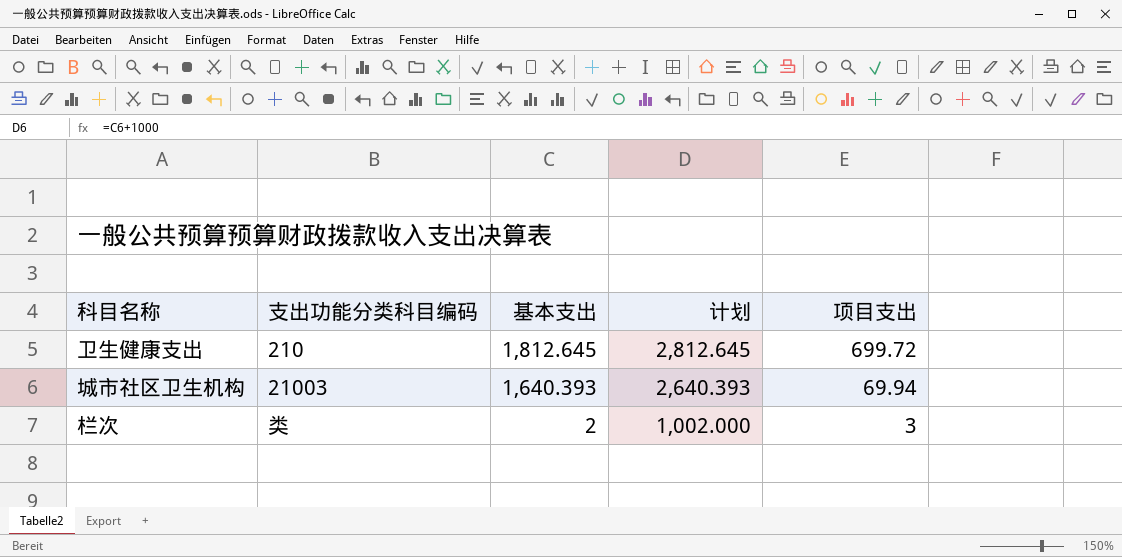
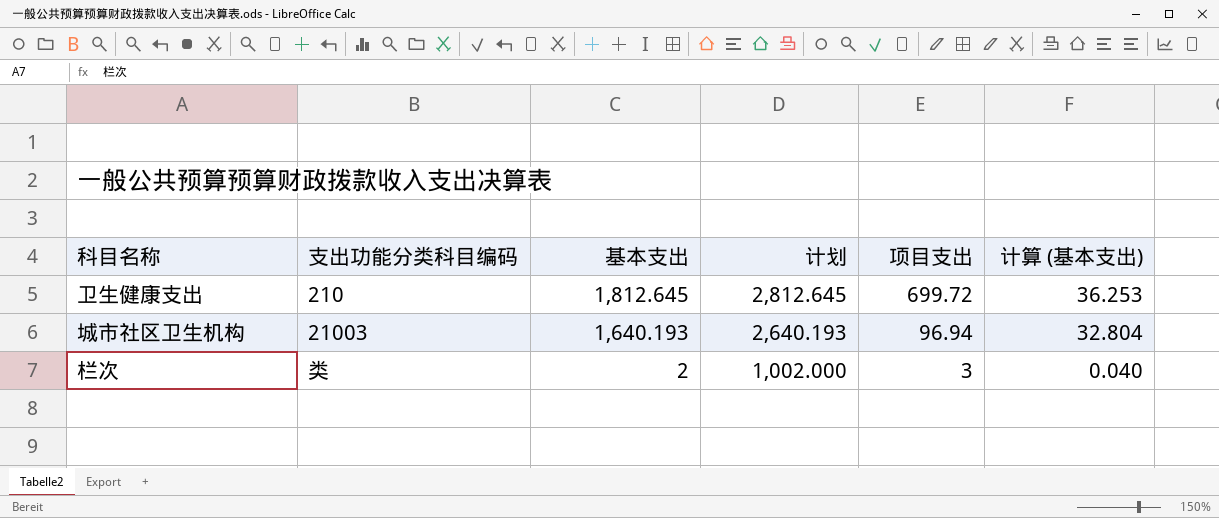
column 计算 (基本支出) | formula: none -> [基本支出] * 0.02
城市社区卫生机构 | 基本支出: 1,640.393 -> 1,640.193
城市社区卫生机构 | 计划: 2,640.393 -> 2,640.193
城市社区卫生机构 | 项目支出: 69.94 -> 96.94

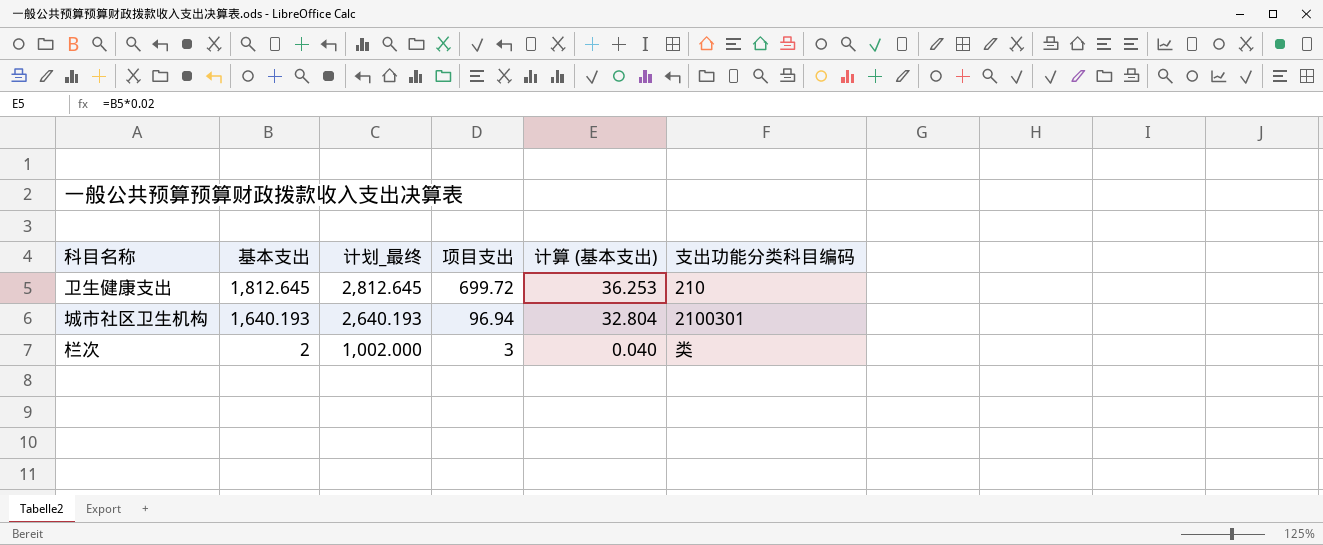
column name: 计划 -> 计划_最终
column 支出功能分类科目编码 | position: 2 -> 6
城市社区卫生机构 | 支出功能分类科目编码: 21003 -> 2100301

